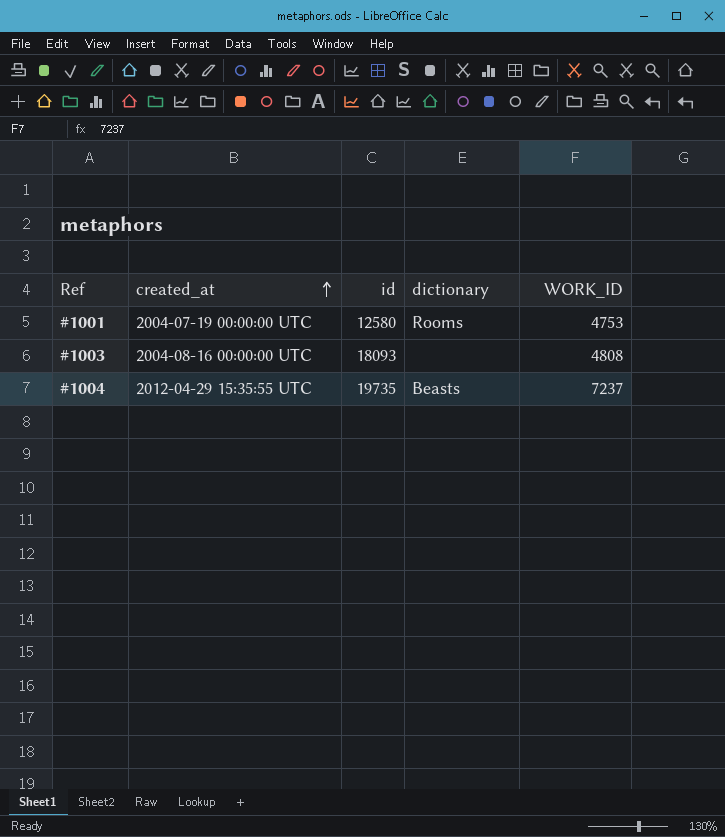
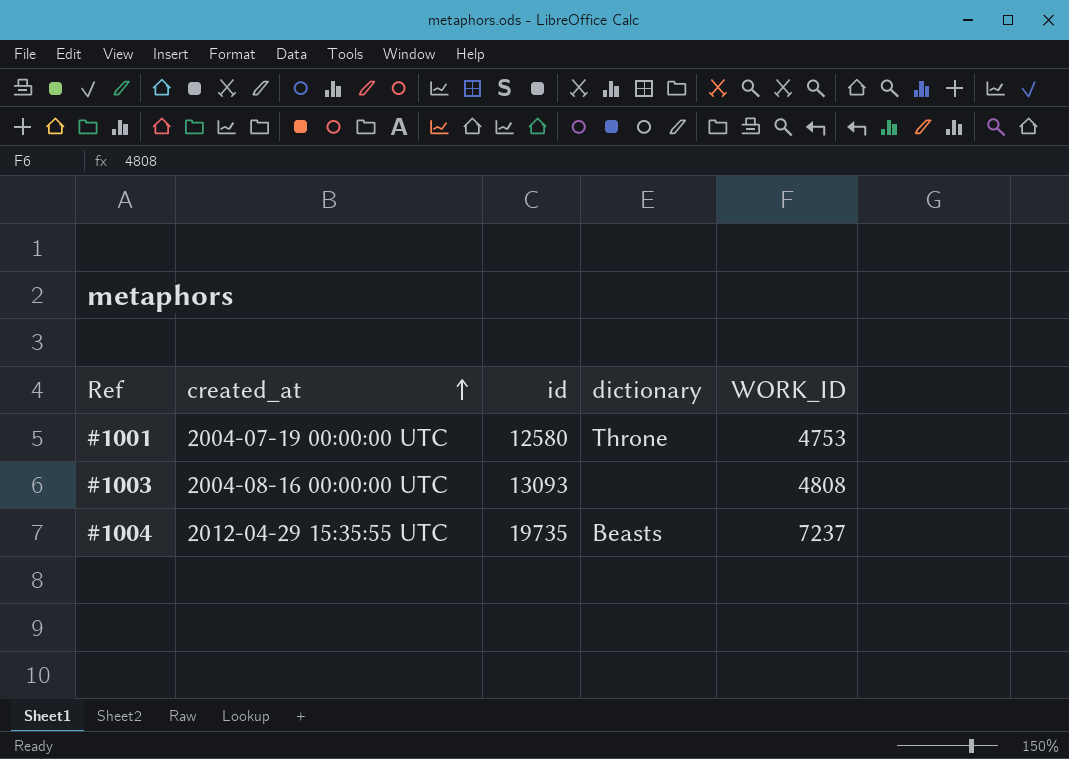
#1001 | dictionary: Rooms -> Throne
#1003 | id: 18093 -> 13093

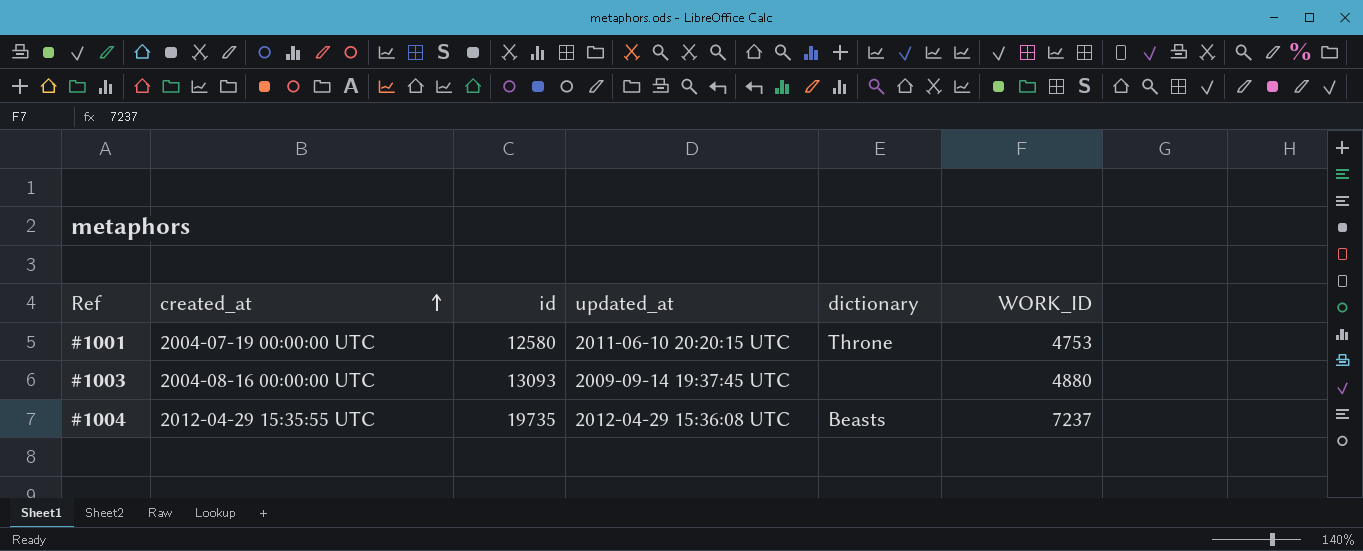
column updated_at | position: none -> 4
#1003 | WORK_ID: 4808 -> 4880

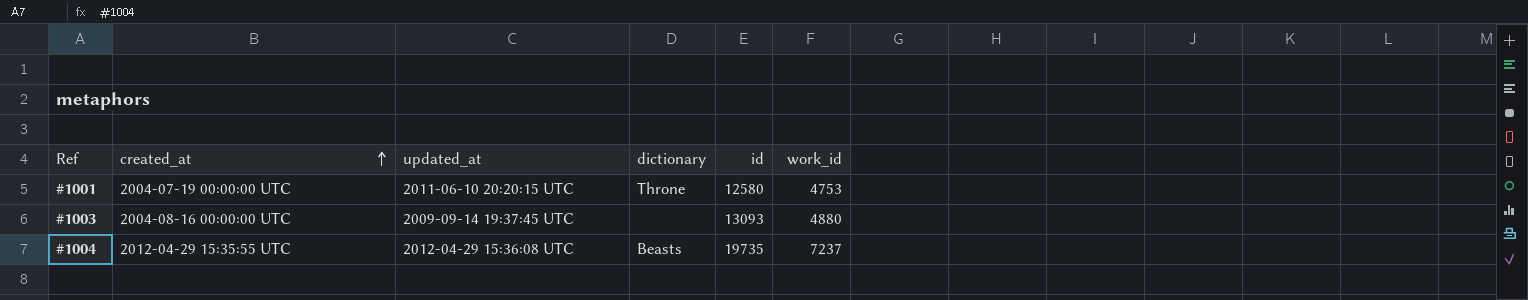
column id | position: 3 -> 5
column name: WORK_ID -> work_id

